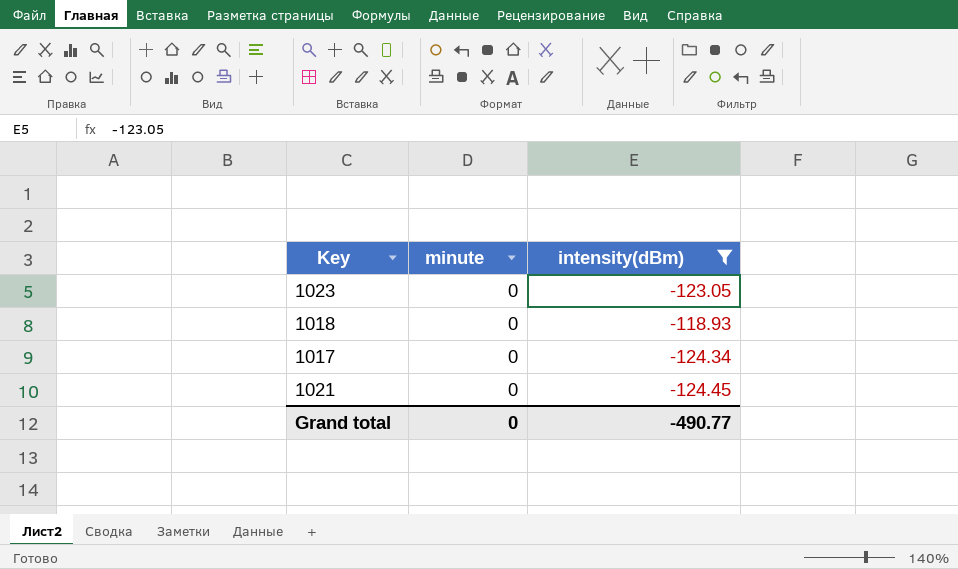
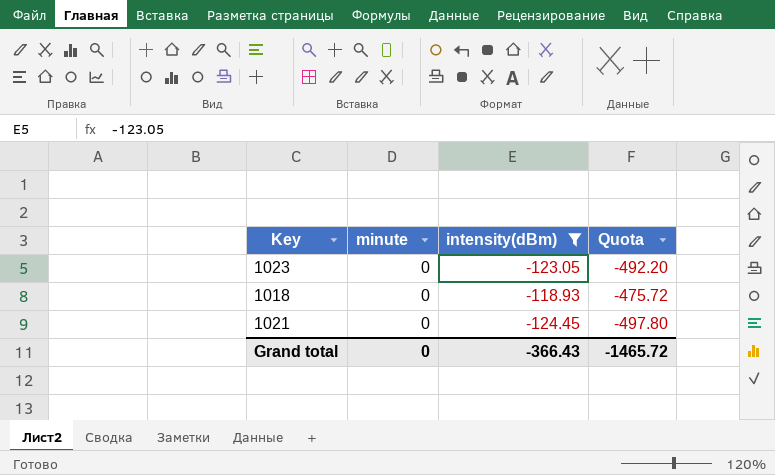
column Quota | formula: none -> [intensity(dBm)] * 4
row 1017: 0 | -124.34 -> none
Grand total | intensity(dBm): -490.77 -> -366.43

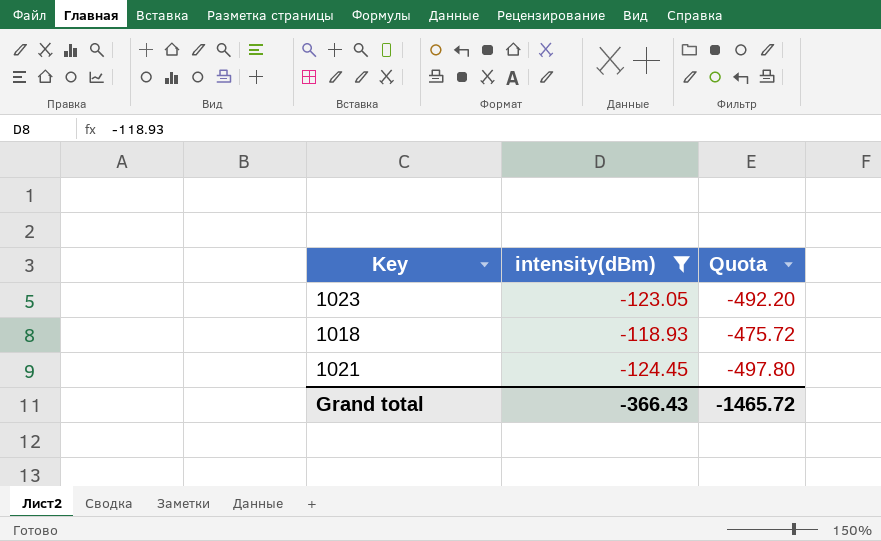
column minute | position: 2 -> none

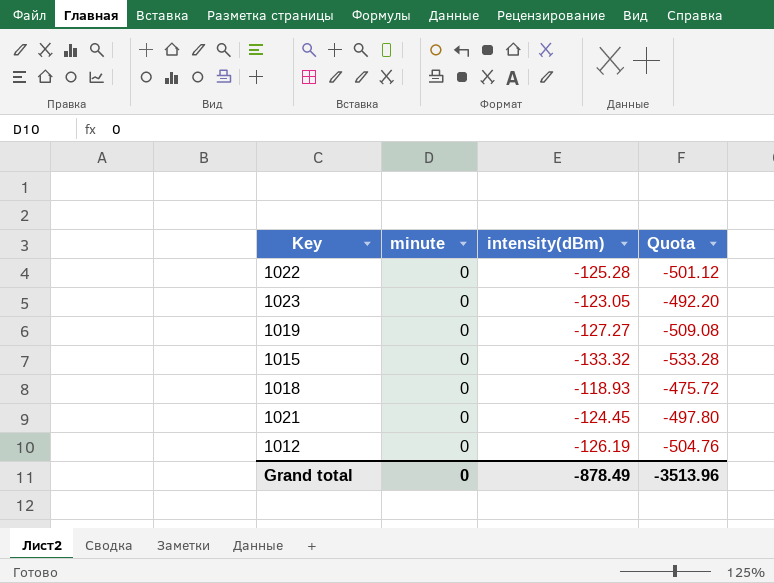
filter: intensity(dBm) >= -124.45 -> none
column minute | position: none -> 2
Grand total | intensity(dBm): -366.43 -> -878.49
Grand total | Quota: -1465.72 -> -3513.96

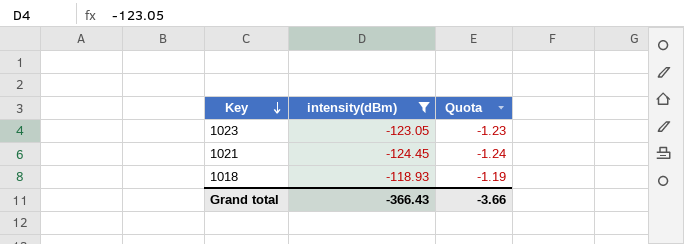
filter: none -> intensity(dBm) >= -124.45
row order: none -> Key descending
column minute | position: 2 -> none
column Quota | formula: [intensity(dBm)] * 4 -> [intensity(dBm)] * 0.01
Grand total | intensity(dBm): -878.49 -> -366.43
Grand total | Quota: -3513.96 -> -3.66

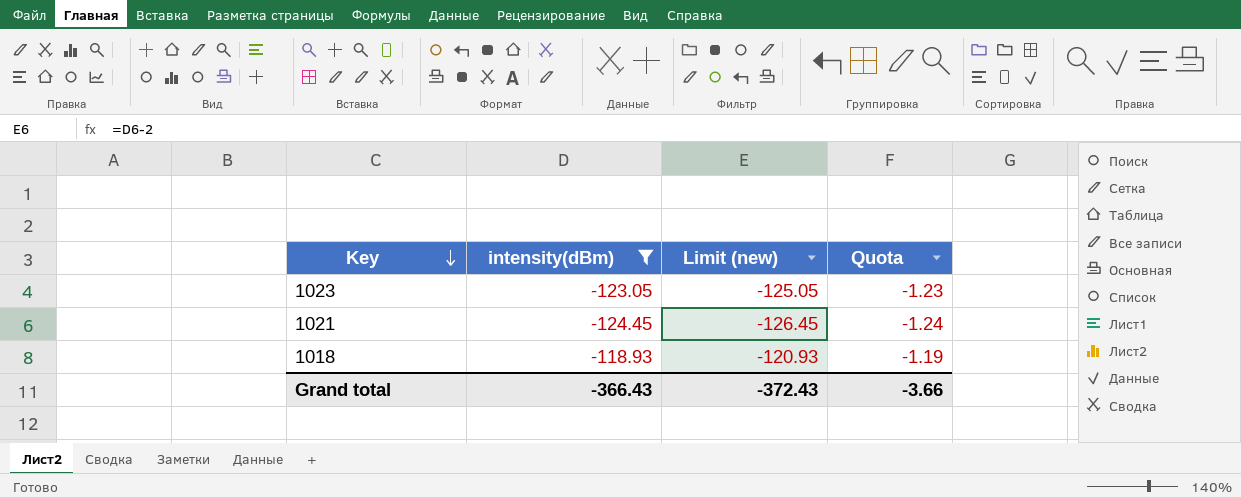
column Limit (new) | formula: none -> [intensity(dBm)] - 2

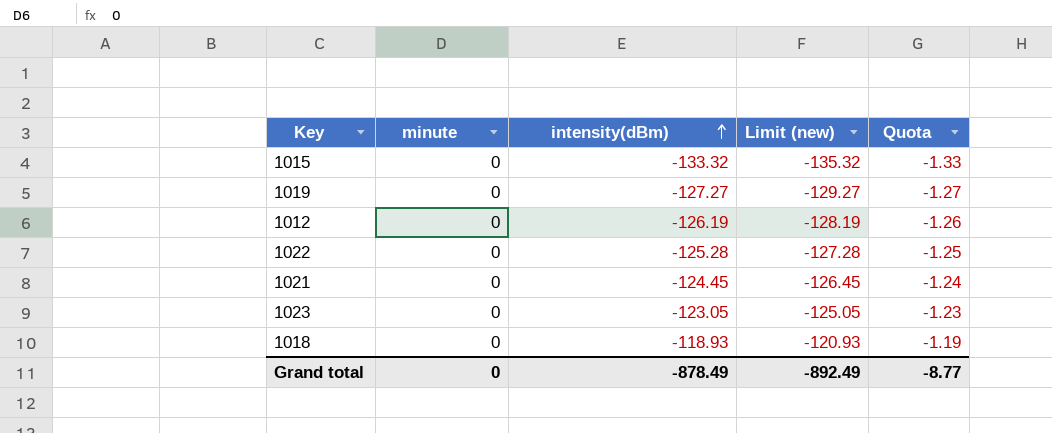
filter: intensity(dBm) >= -124.45 -> none
row order: Key descending -> intensity(dBm) ascending
column minute | position: none -> 2
Grand total | intensity(dBm): -366.43 -> -878.49
Grand total | Limit (new): -372.43 -> -892.49
Grand total | Quota: -3.66 -> -8.77

